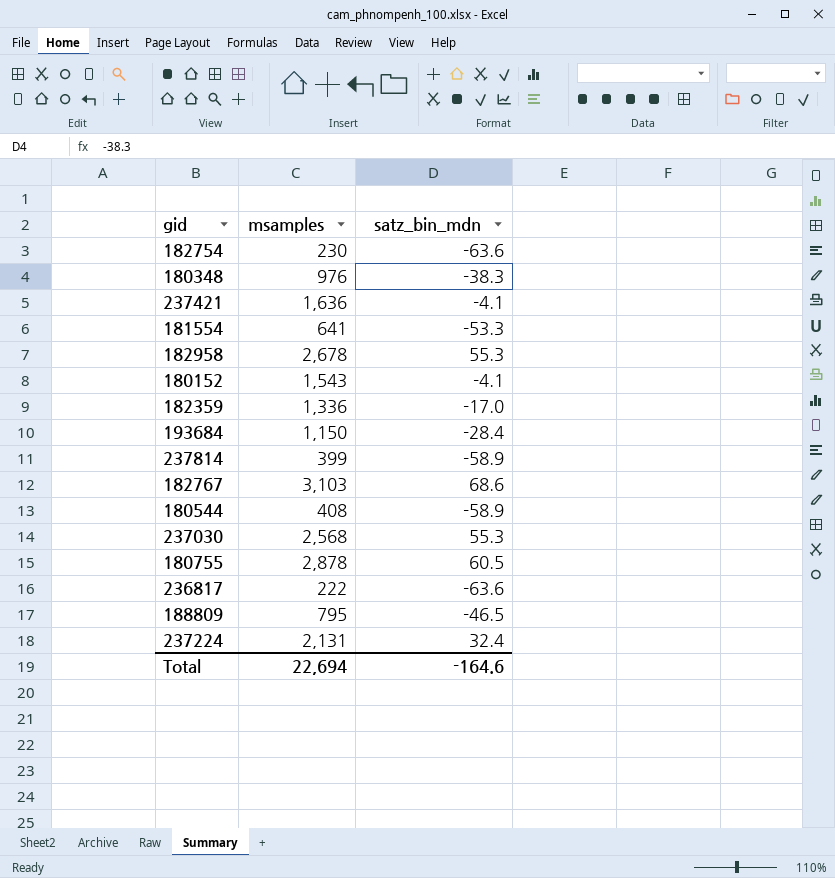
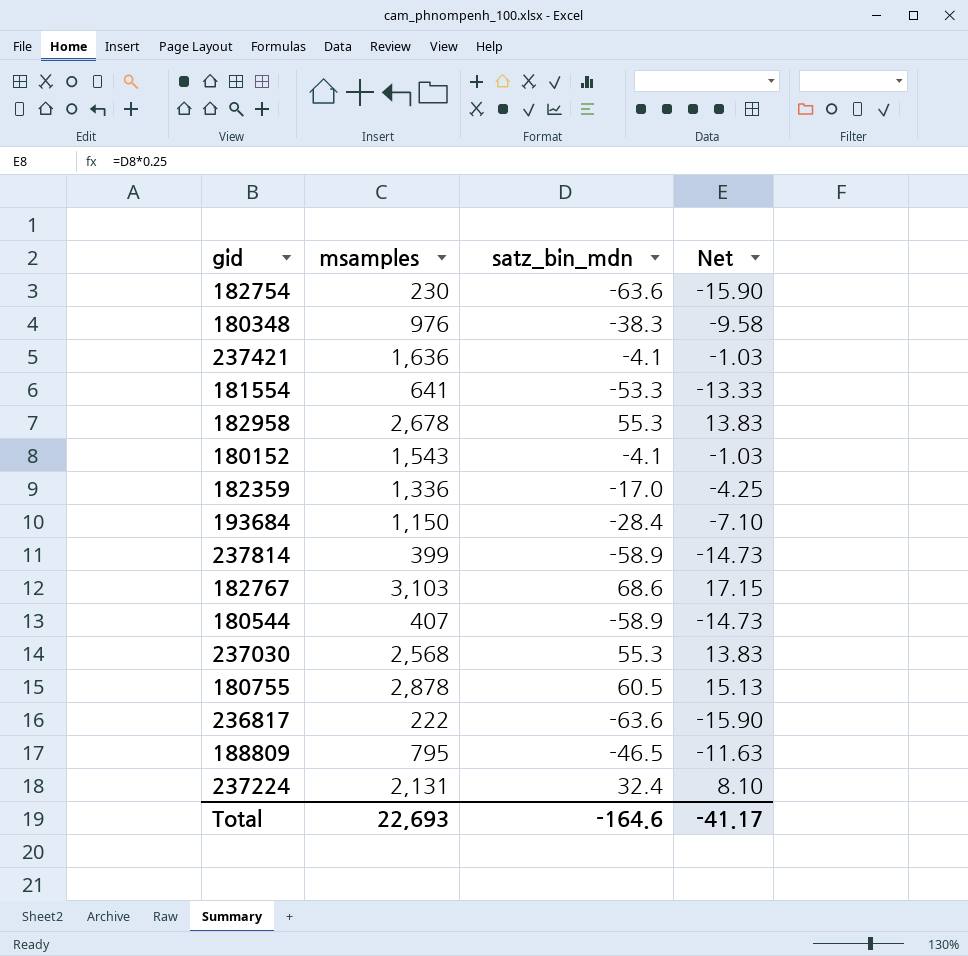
column Net | formula: none -> [satz_bin_mdn] * 0.25
180544 | msamples: 408 -> 407
Total | msamples: 22,694 -> 22,693

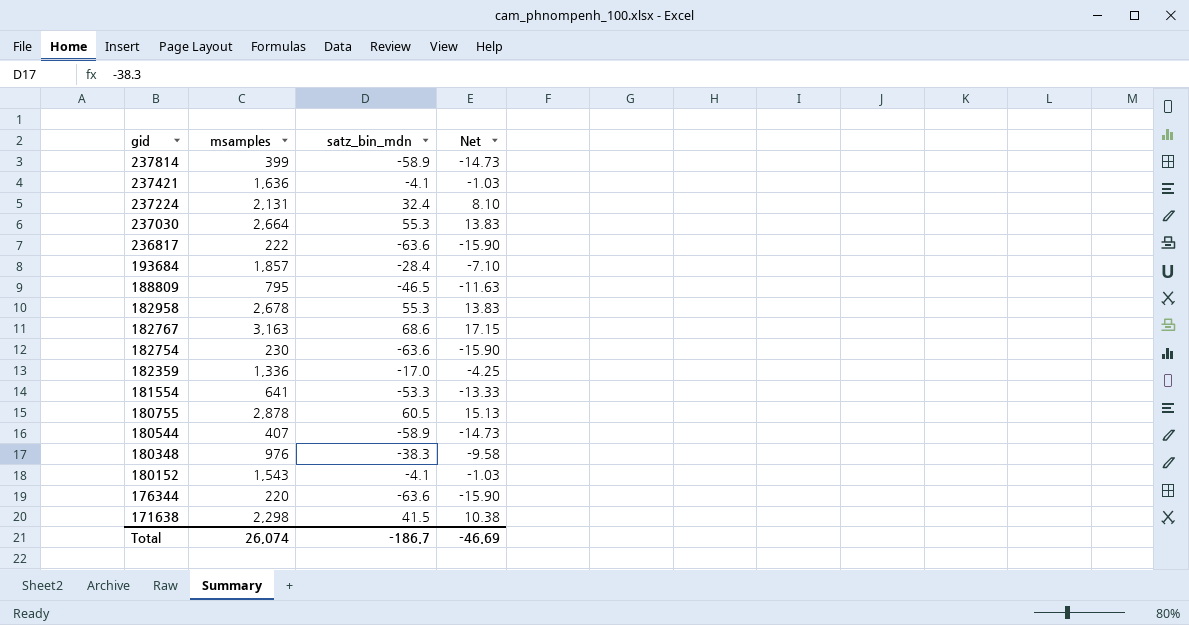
row order: none -> gid descending
237030 | msamples: 2,568 -> 2,664
193684 | msamples: 1,150 -> 1,857
182767 | msamples: 3,103 -> 3,163
row 176344: none -> 220 | -63.6 | -15.90
row 171638: none -> 2,298 | 41.5 | 10.38
Total | msamples: 22,693 -> 26,074
Total | satz_bin_mdn: -164.6 -> -186.7
Total | Net: -41.17 -> -46.69

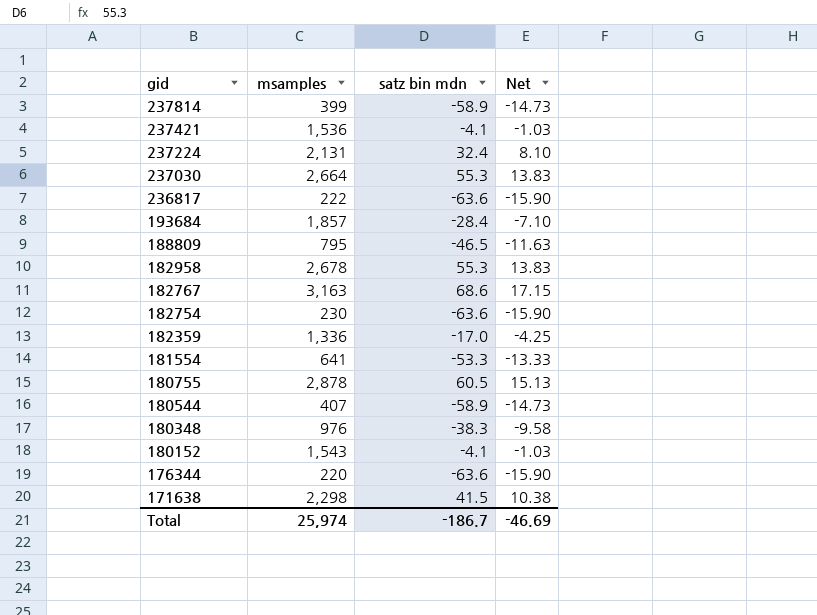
column name: satz_bin_mdn -> satz bin mdn
237421 | msamples: 1,636 -> 1,536
Total | msamples: 26,074 -> 25,974

